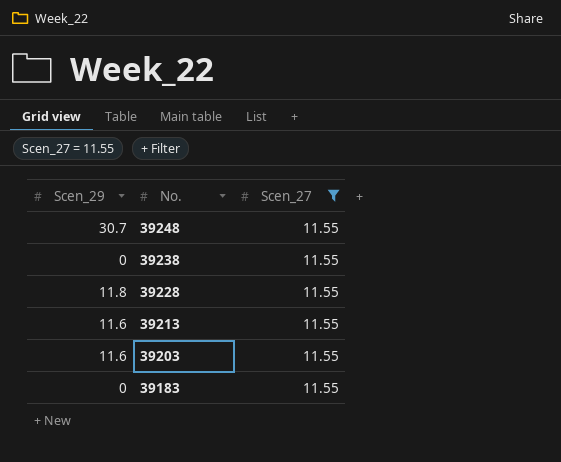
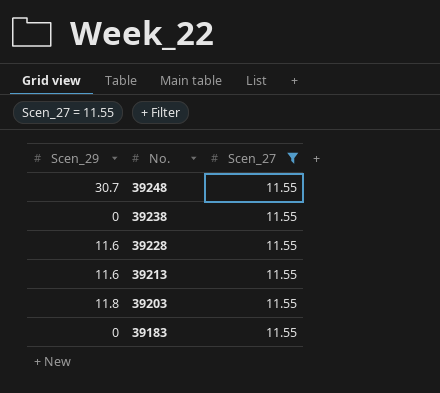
39228 | Scen_29: 11.8 -> 11.6
39203 | Scen_29: 11.6 -> 11.8

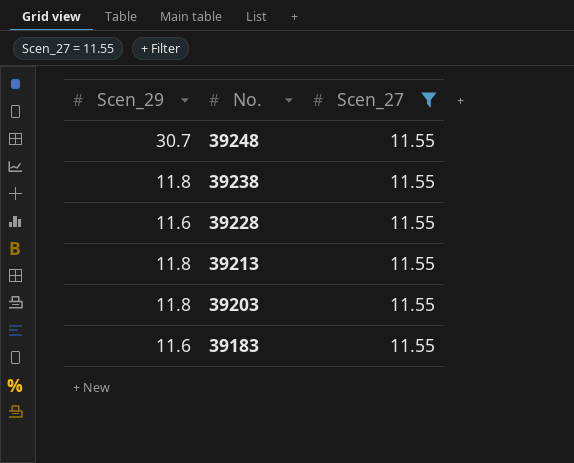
39238 | Scen_29: 0 -> 11.8
39213 | Scen_29: 11.6 -> 11.8
39183 | Scen_29: 0 -> 11.6

